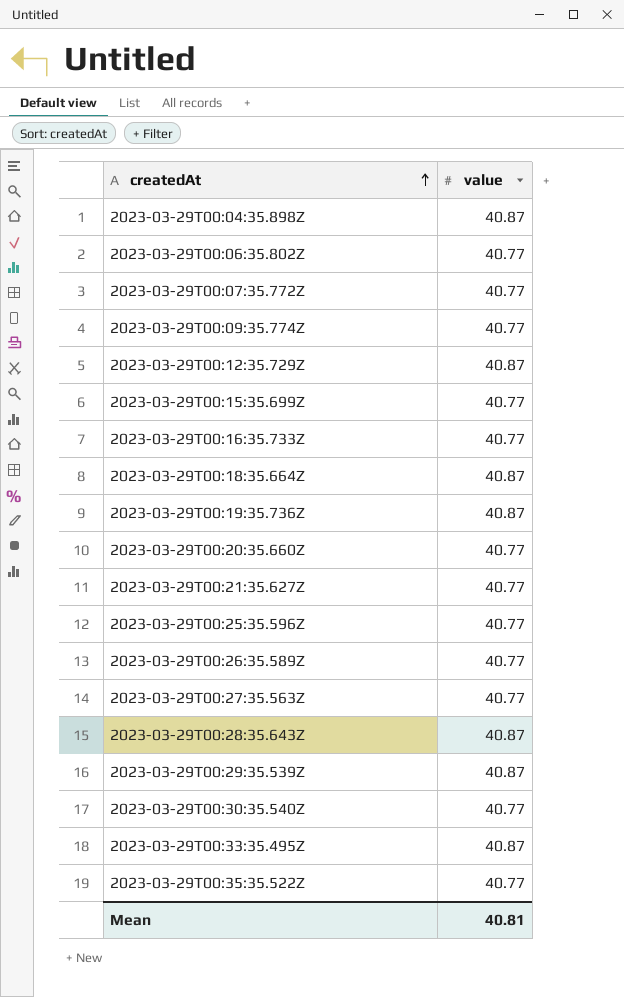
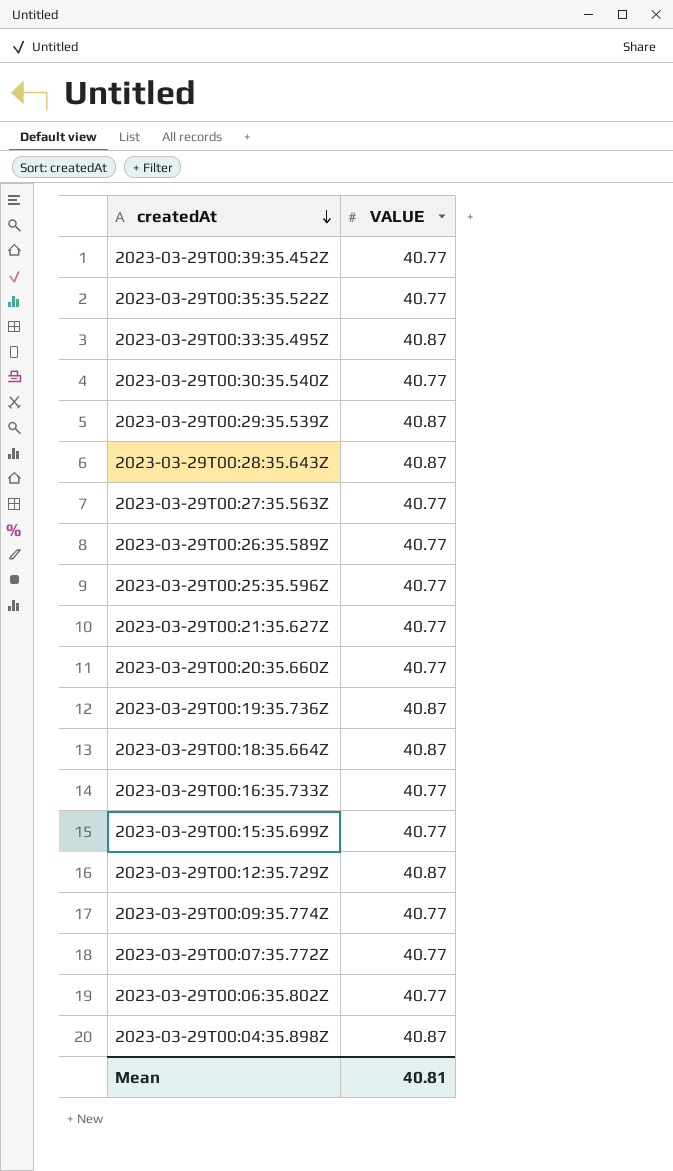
row order: createdAt ascending -> createdAt descending
column name: value -> VALUE
row 2023-03-29T00:39:35.452Z: none -> 40.77

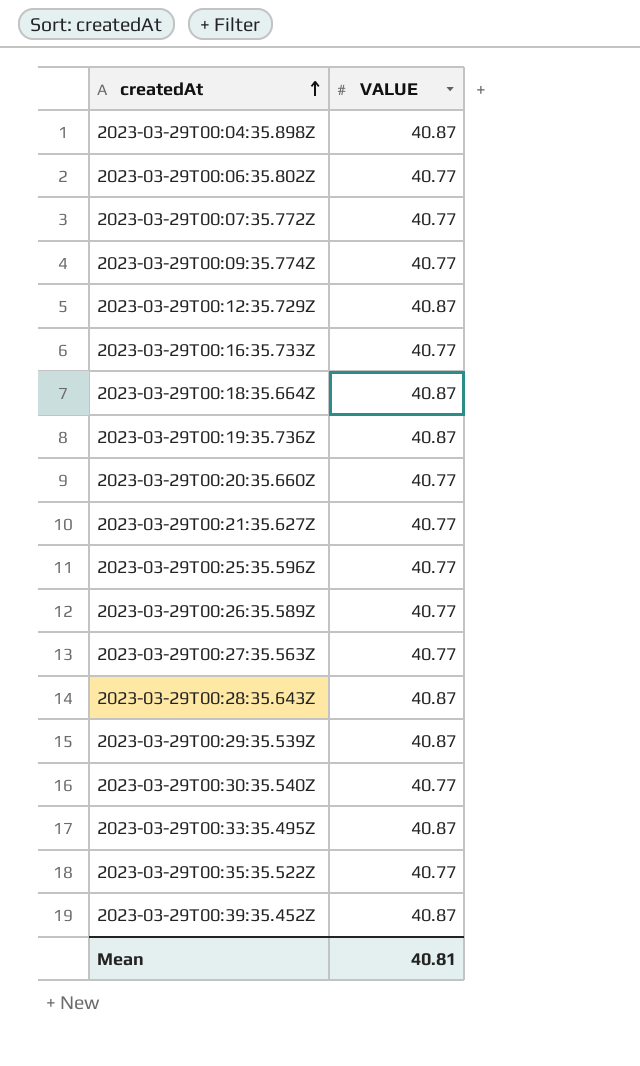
row order: createdAt descending -> createdAt ascending
row 2023-03-29T00:15:35.699Z: 40.77 -> none
2023-03-29T00:39:35.452Z | VALUE: 40.77 -> 40.87

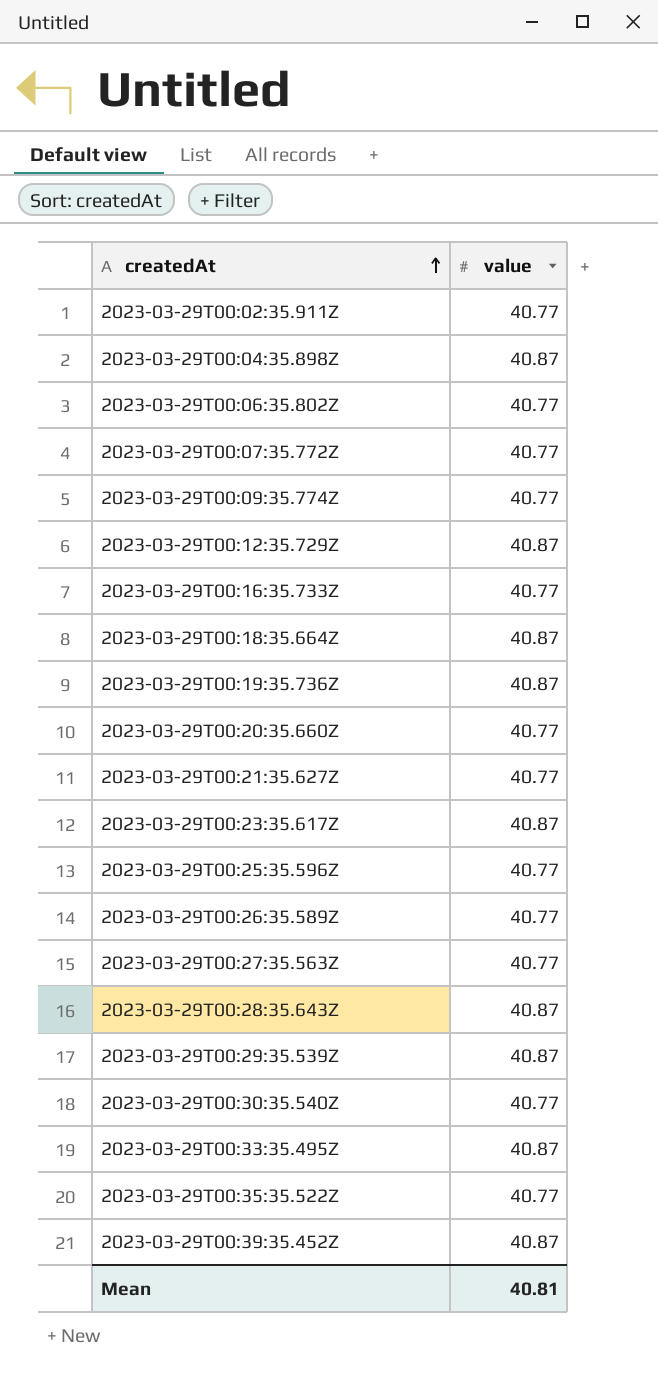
column name: VALUE -> value
row 2023-03-29T00:02:35.911Z: none -> 40.77
row 2023-03-29T00:23:35.617Z: none -> 40.87

